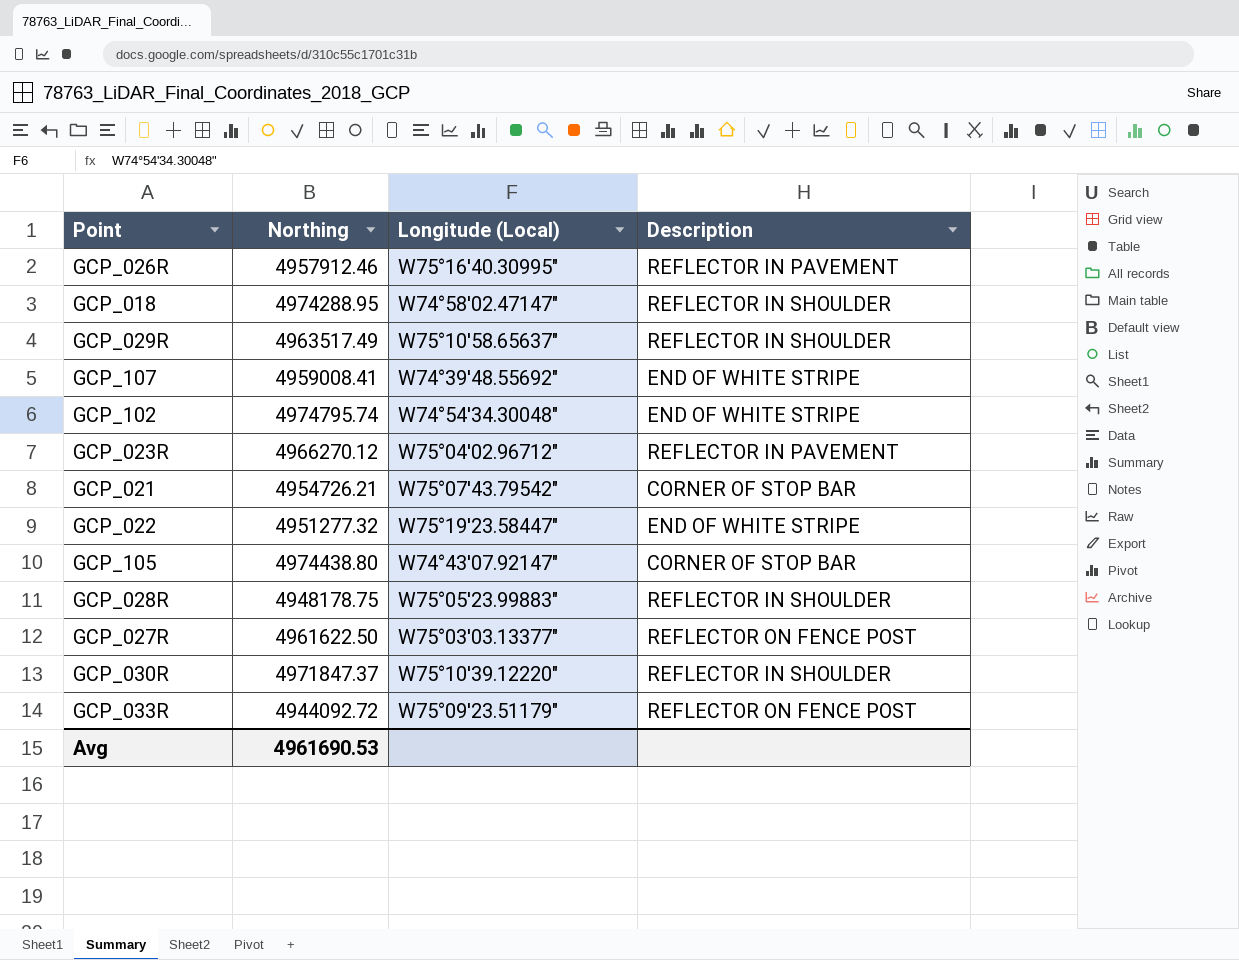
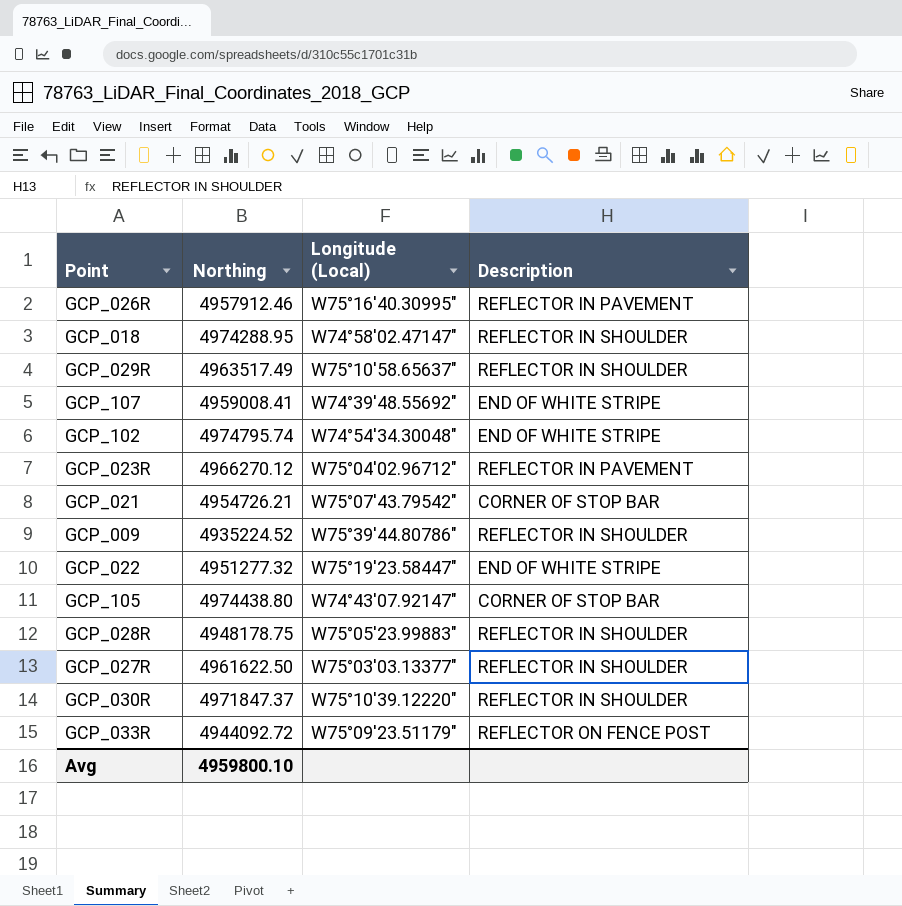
row GCP_009: none -> 4935224.52 | W75°39'44.80786" | REFLECTOR IN SHOULDER
GCP_027R | Description: REFLECTOR ON FENCE POST -> REFLECTOR IN SHOULDER
Avg | Northing: 4961690.53 -> 4959800.10

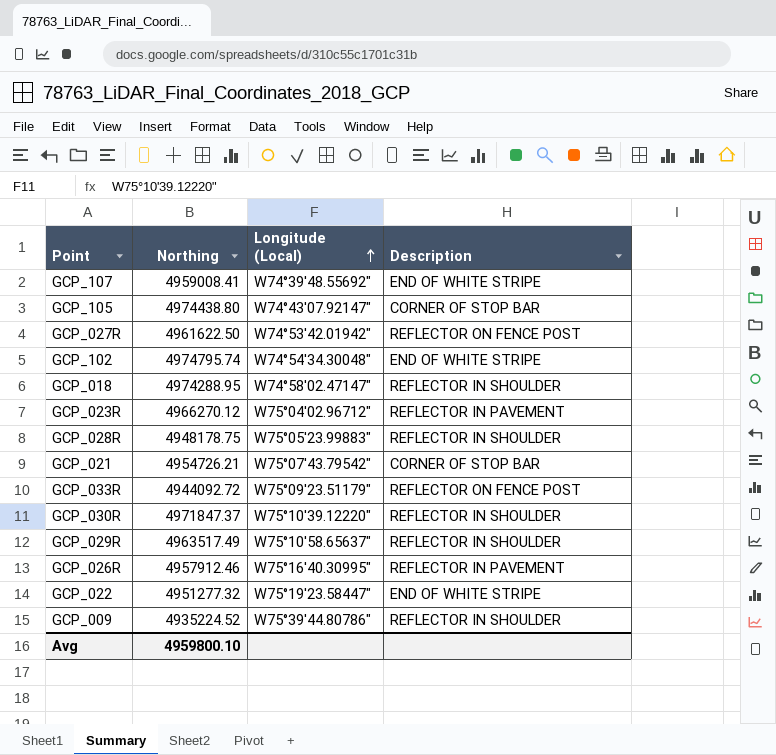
row order: none -> Longitude (Local) ascending
GCP_027R | Longitude (Local): W75°03'03.13377" -> W74°53'42.01942"
GCP_027R | Description: REFLECTOR IN SHOULDER -> REFLECTOR ON FENCE POST

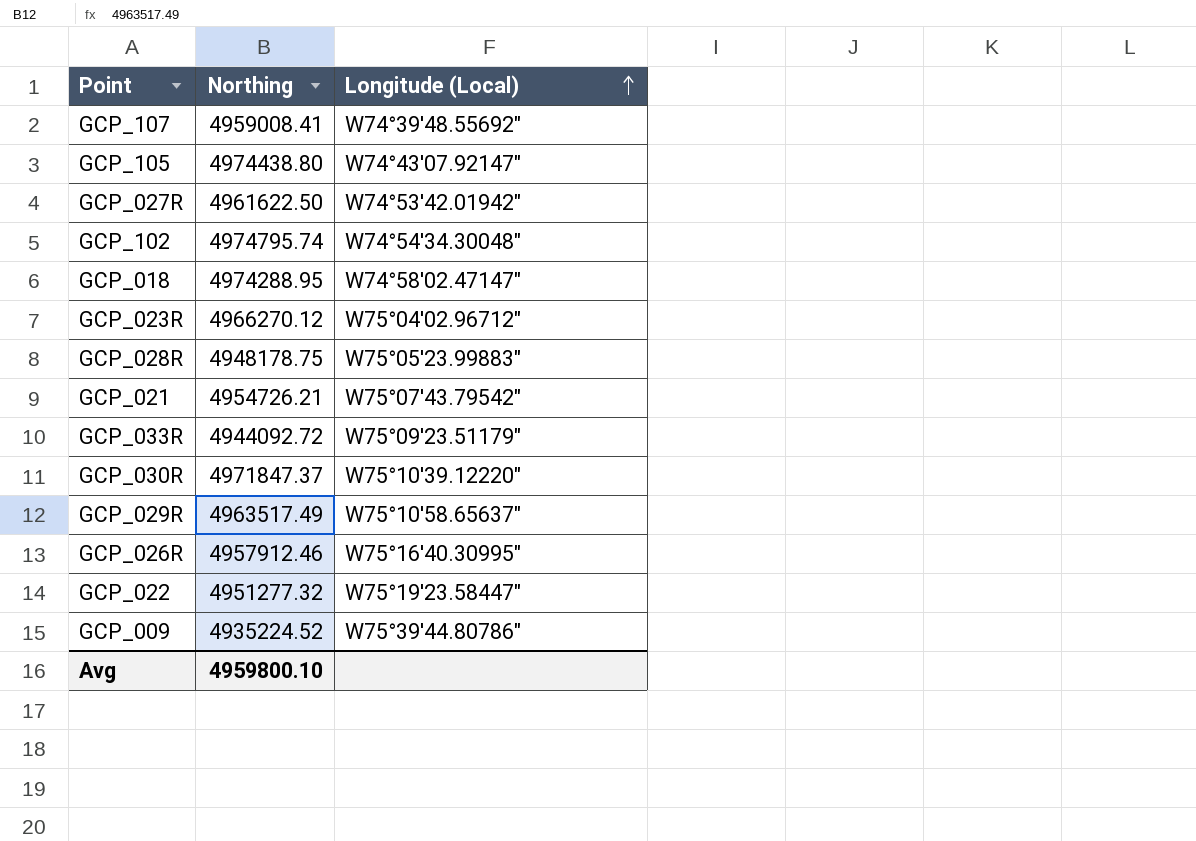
column Description | position: 4 -> none

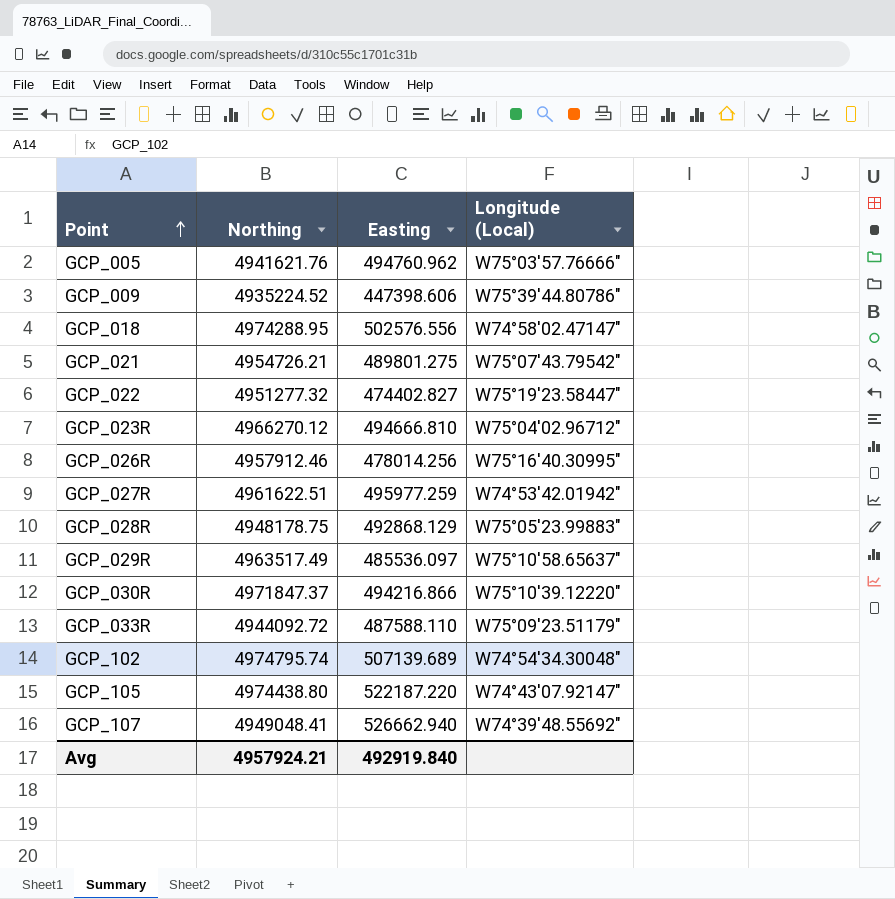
row order: Longitude (Local) ascending -> Point ascending
column Easting | position: none -> 3
row GCP_005: none -> 4941621.76 | 494760.962 | W75°03'57.76666"
GCP_027R | Northing: 4961622.50 -> 4961622.51
GCP_107 | Northing: 4959008.41 -> 4949048.41
Avg | Northing: 4959800.10 -> 4957924.21

